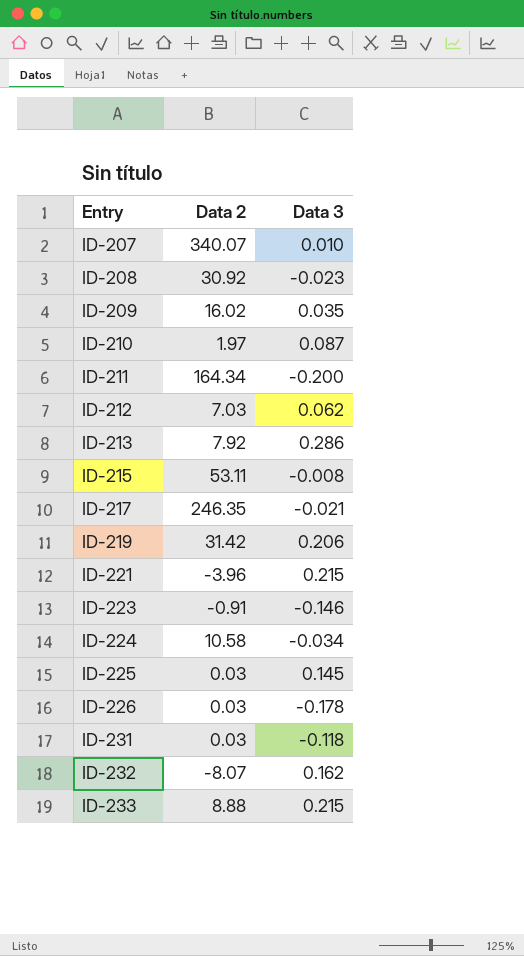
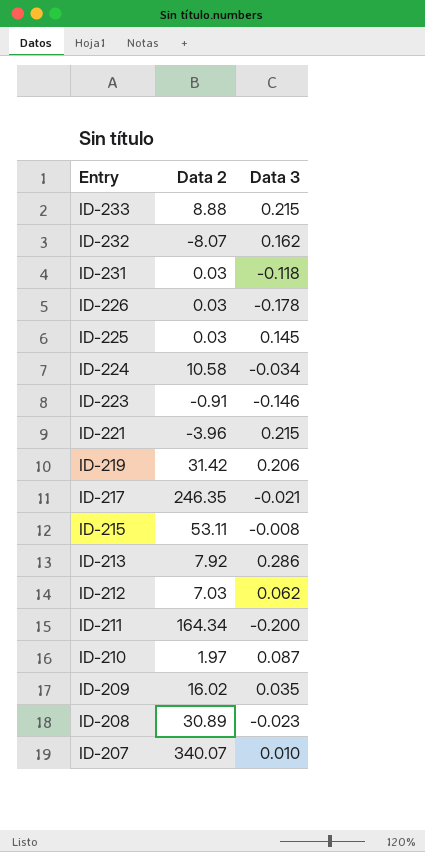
row order: Entry ascending -> Entry descending
ID-208 | Data 2: 30.92 -> 30.89

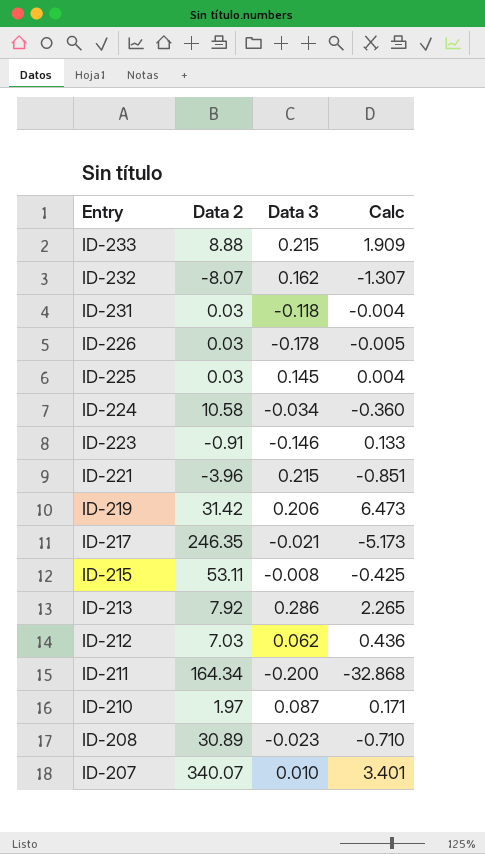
column Calc | formula: none -> [Data 2] * [Data 3]
row ID-209: 16.02 | 0.035 -> none

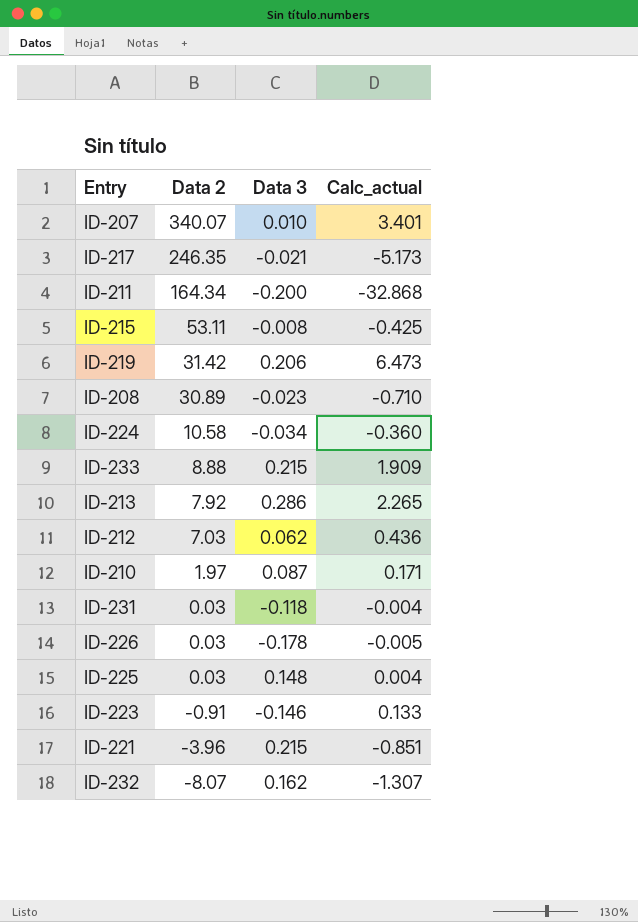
row order: Entry descending -> Data 2 descending
column name: Calc -> Calc_actual
ID-225 | Data 3: 0.145 -> 0.148

